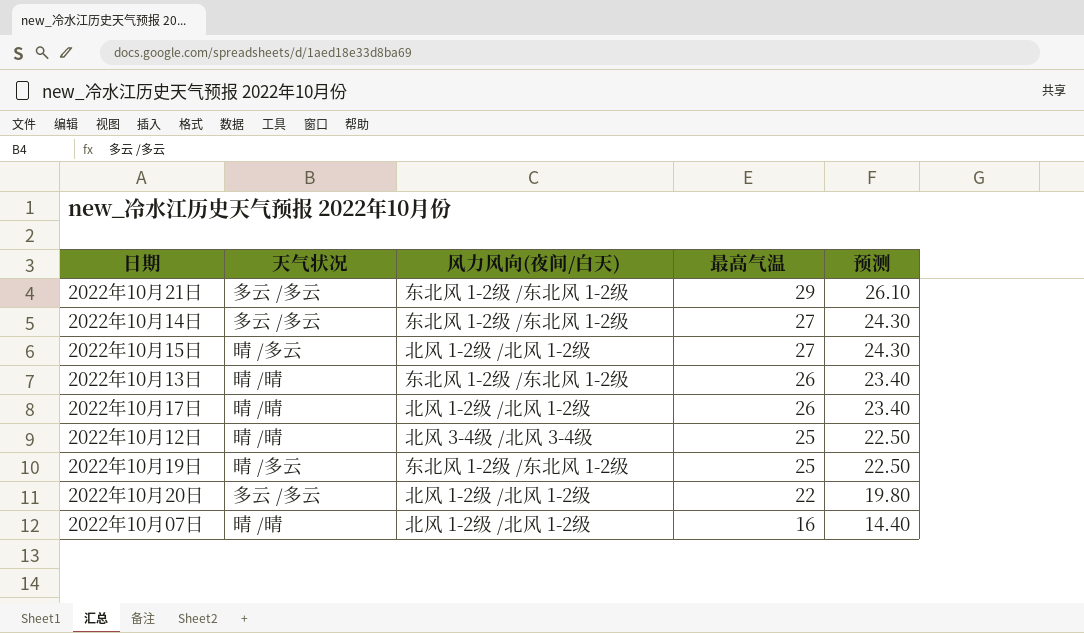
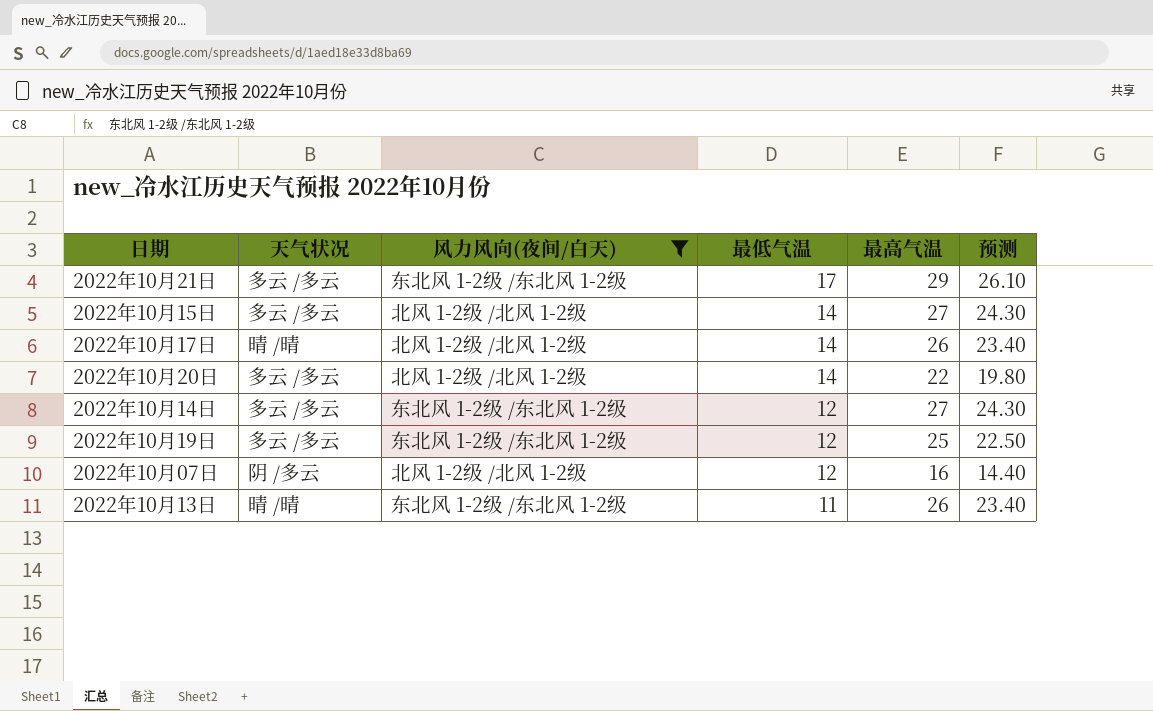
filter: none -> 风力风向(夜间/白天) != 北风 3-4级 /北风 3-4级
row order: 最高气温 descending -> 最低气温 descending
column 最低气温 | position: none -> 4
2022年10月15日 | 天气状况: 晴 /多云 -> 多云 /多云
2022年10月19日 | 天气状况: 晴 /多云 -> 多云 /多云
2022年10月07日 | 天气状况: 晴 /晴 -> 阴 /多云

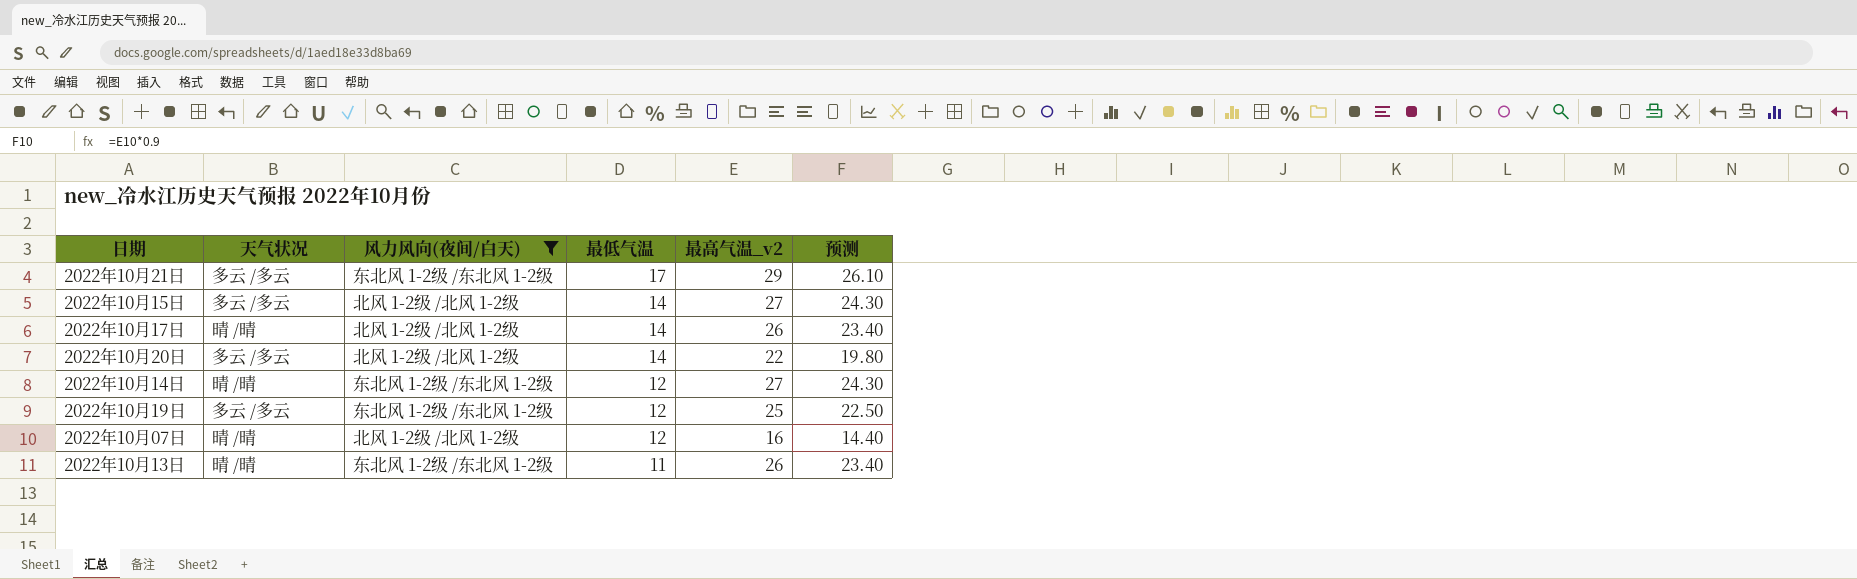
column name: 最高气温 -> 最高气温_v2
2022年10月14日 | 天气状况: 多云 /多云 -> 晴 /晴
2022年10月07日 | 天气状况: 阴 /多云 -> 晴 /晴

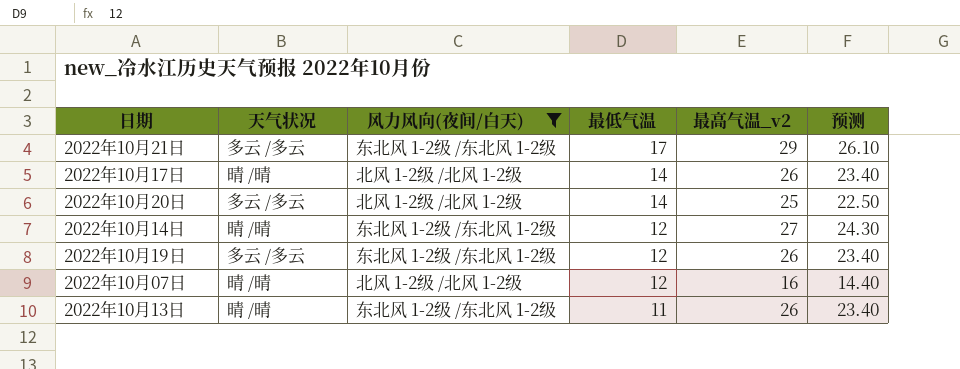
row 2022年10月15日: 多云 /多云 | 北风 1-2级 /北风 1-2级 | 14 | 27 | 24.30 -> none
2022年10月20日 | 最高气温_v2: 22 -> 25
2022年10月20日 | 预测: 19.80 -> 22.50
2022年10月19日 | 最高气温_v2: 25 -> 26
2022年10月19日 | 预测: 22.50 -> 23.40

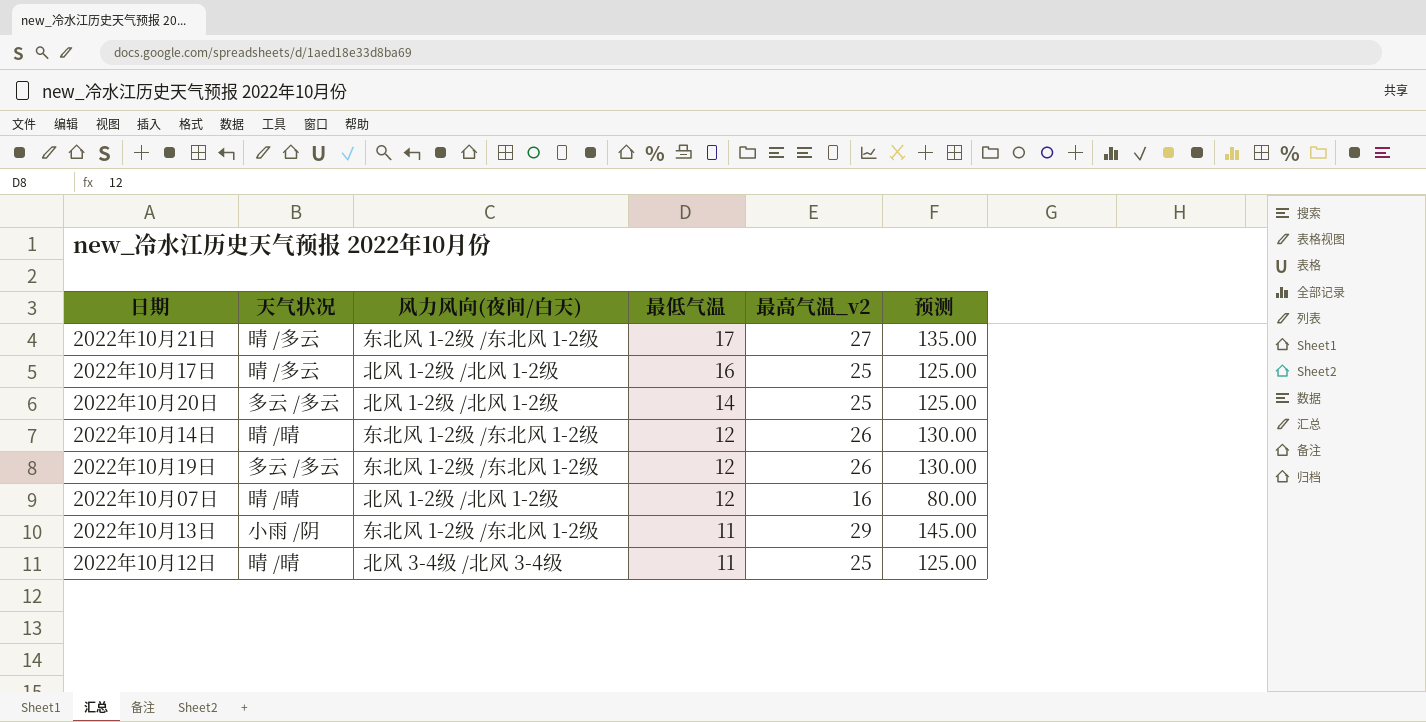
filter: 风力风向(夜间/白天) != 北风 3-4级 /北风 3-4级 -> none
column 预测 | formula: [最高气温_v2] * 0.9 -> [最高气温_v2] * 5
2022年10月21日 | 天气状况: 多云 /多云 -> 晴 /多云
2022年10月21日 | 最高气温_v2: 29 -> 27
2022年10月17日 | 天气状况: 晴 /晴 -> 晴 /多云
2022年10月17日 | 最低气温: 14 -> 16
2022年10月17日 | 最高气温_v2: 26 -> 25
2022年10月14日 | 最高气温_v2: 27 -> 26
2022年10月13日 | 天气状况: 晴 /晴 -> 小雨 /阴
2022年10月13日 | 最高气温_v2: 26 -> 29

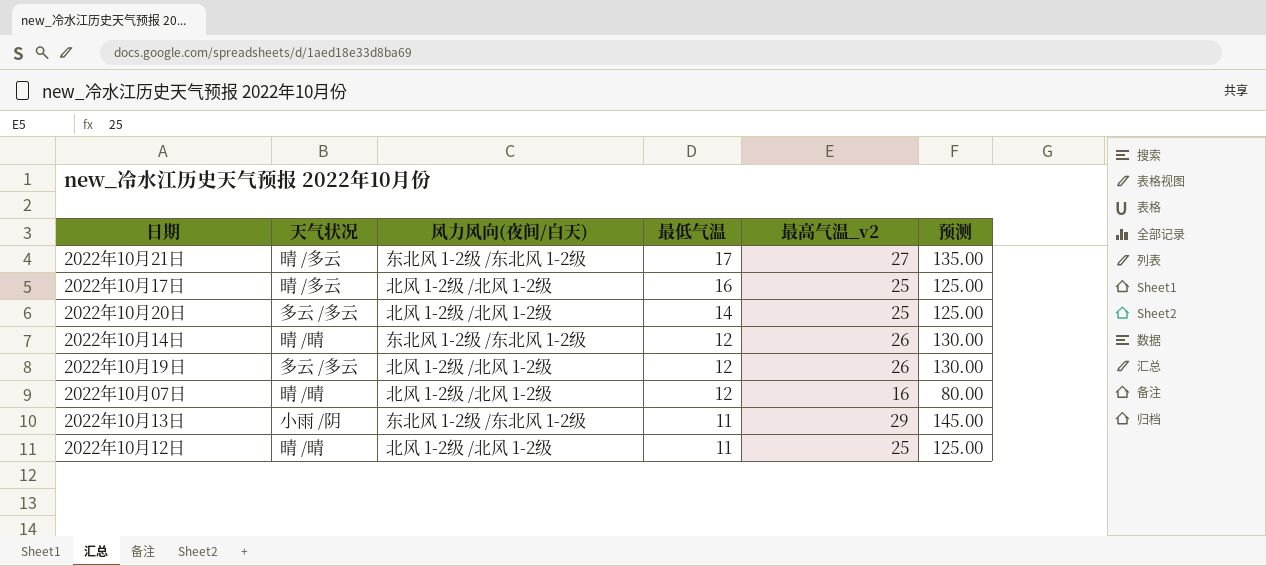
2022年10月19日 | 风力风向(夜间/白天): 东北风 1-2级 /东北风 1-2级 -> 北风 1-2级 /北风 1-2级
2022年10月12日 | 风力风向(夜间/白天): 北风 3-4级 /北风 3-4级 -> 北风 1-2级 /北风 1-2级

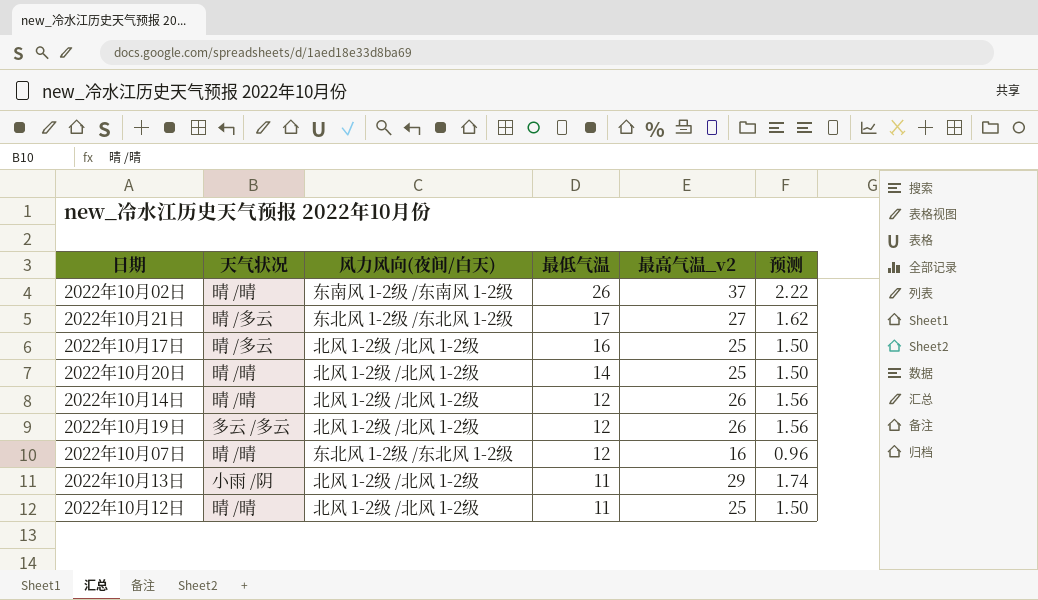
column 预测 | formula: [最高气温_v2] * 5 -> [最高气温_v2] * 0.06
row 2022年10月02日: none -> 晴 /晴 | 东南风 1-2级 /东南风 1-2级 | 26 | 37 | 2.22
2022年10月20日 | 天气状况: 多云 /多云 -> 晴 /晴
2022年10月14日 | 风力风向(夜间/白天): 东北风 1-2级 /东北风 1-2级 -> 北风 1-2级 /北风 1-2级
2022年10月07日 | 风力风向(夜间/白天): 北风 1-2级 /北风 1-2级 -> 东北风 1-2级 /东北风 1-2级
2022年10月13日 | 风力风向(夜间/白天): 东北风 1-2级 /东北风 1-2级 -> 北风 1-2级 /北风 1-2级

